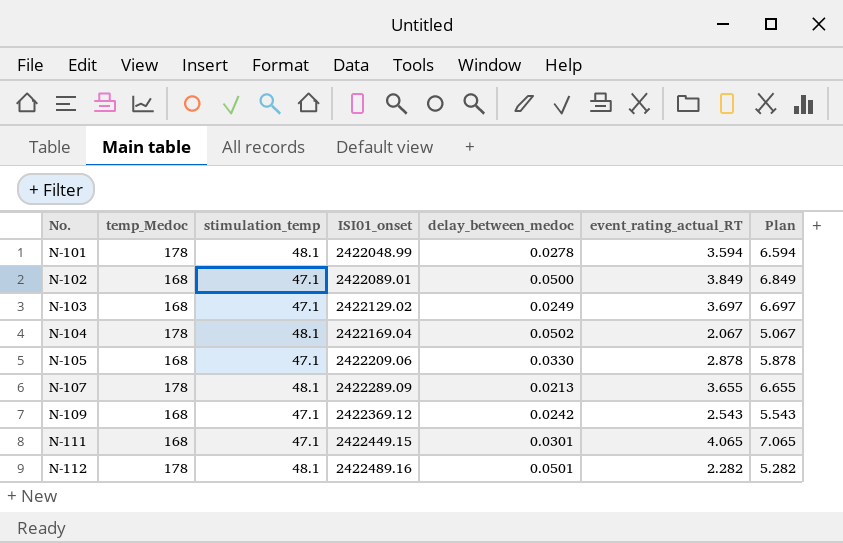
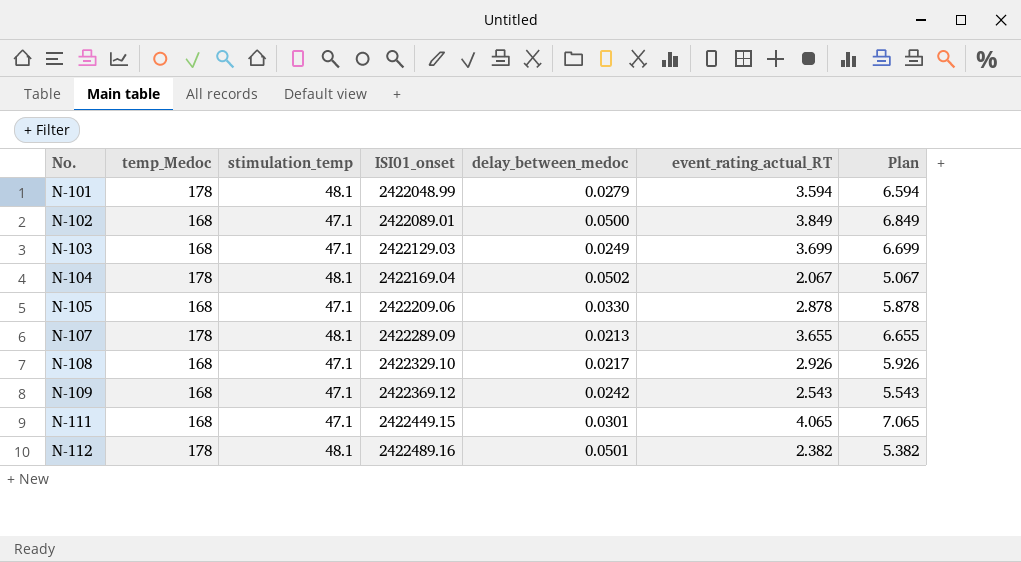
N-101 | delay_between_medoc: 0.0278 -> 0.0279
N-103 | ISI01_onset: 2422129.02 -> 2422129.03
N-103 | event_rating_actual_RT: 3.697 -> 3.699
N-103 | Plan: 6.697 -> 6.699
row N-108: none -> 168 | 47.1 | 2422329.10 | 0.0217 | 2.926 | 5.926
N-112 | event_rating_actual_RT: 2.282 -> 2.382
N-112 | Plan: 5.282 -> 5.382

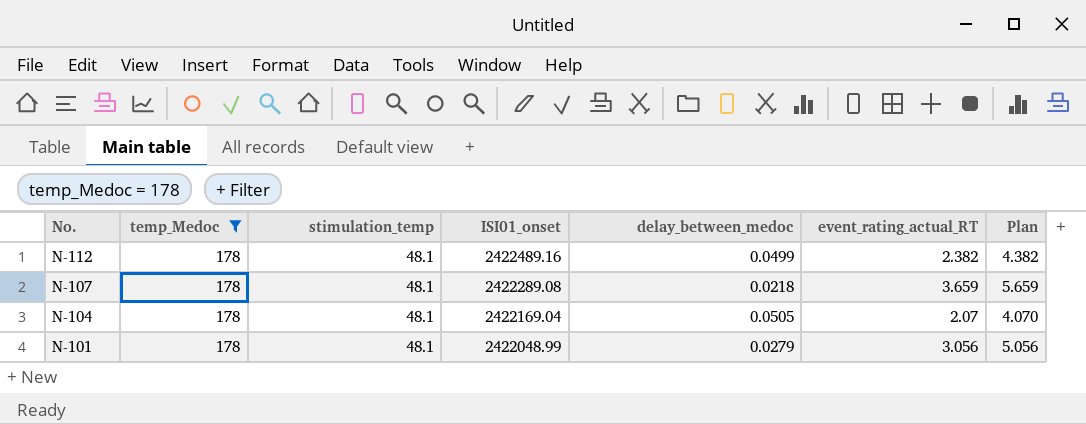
filter: none -> temp_Medoc = 178
row order: No. ascending -> No. descending
column Plan | formula: [event_rating_actual_RT] + 3 -> [event_rating_actual_RT] + 2
N-112 | delay_between_medoc: 0.0501 -> 0.0499
N-107 | ISI01_onset: 2422289.09 -> 2422289.08
N-107 | delay_between_medoc: 0.0213 -> 0.0218
N-107 | event_rating_actual_RT: 3.655 -> 3.659
N-104 | delay_between_medoc: 0.0502 -> 0.0505
N-104 | event_rating_actual_RT: 2.067 -> 2.07
N-101 | event_rating_actual_RT: 3.594 -> 3.056

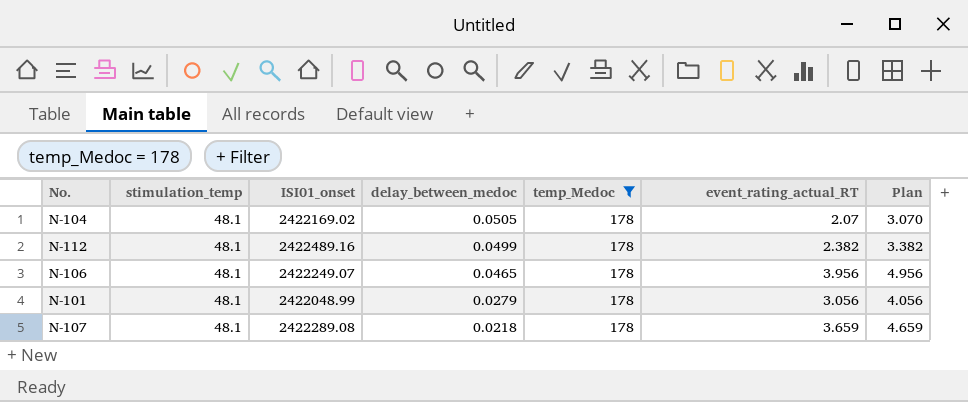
row order: No. descending -> delay_between_medoc descending
column temp_Medoc | position: 2 -> 5
column Plan | formula: [event_rating_actual_RT] + 2 -> [event_rating_actual_RT] + 1
N-104 | ISI01_onset: 2422169.04 -> 2422169.02
row N-106: none -> 48.1 | 2422249.07 | 0.0465 | 178 | 3.956 | 4.956

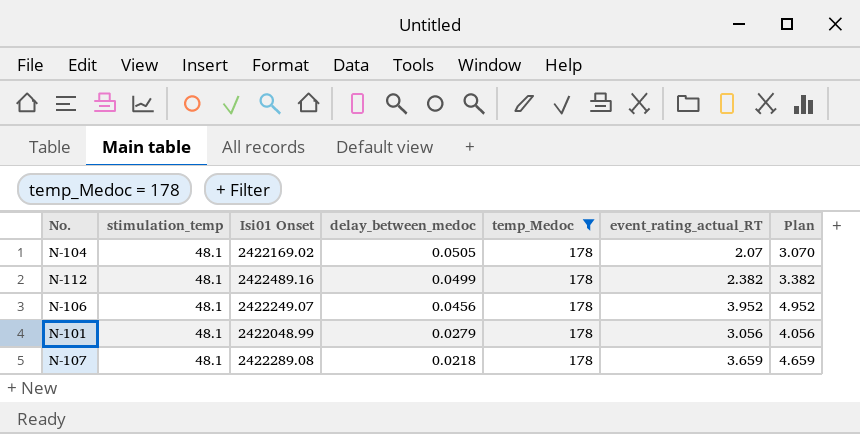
column name: ISI01_onset -> Isi01 Onset
N-106 | delay_between_medoc: 0.0465 -> 0.0456
N-106 | event_rating_actual_RT: 3.956 -> 3.952
N-106 | Plan: 4.956 -> 4.952

